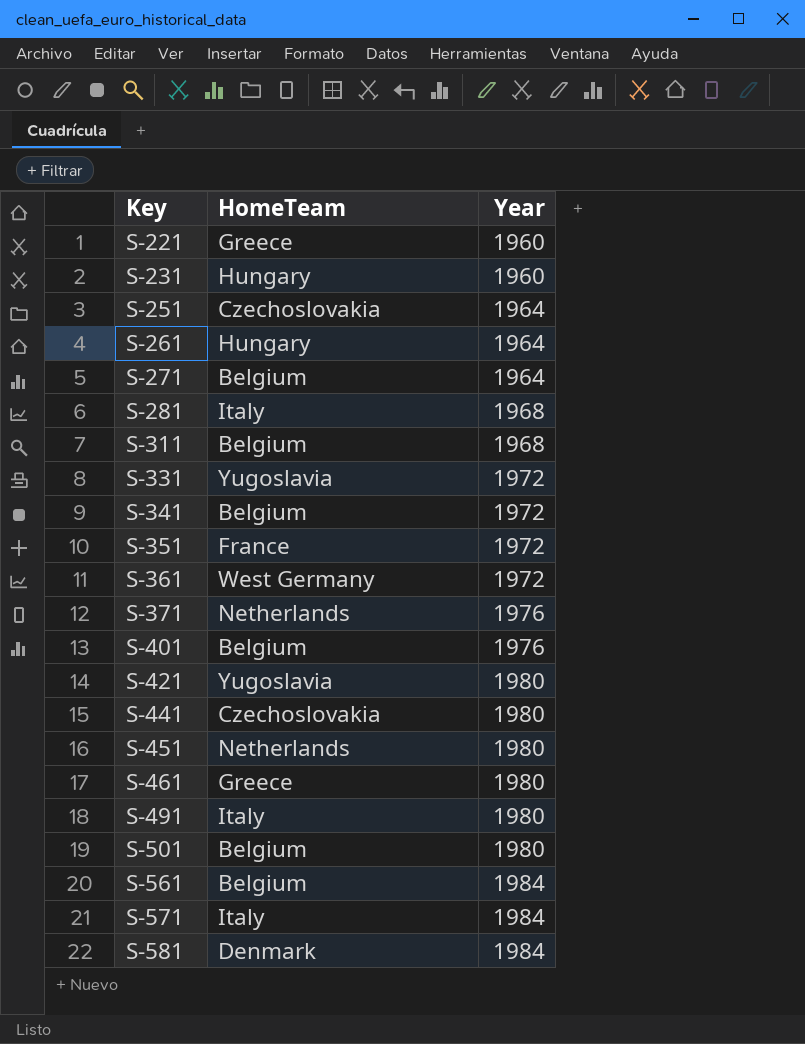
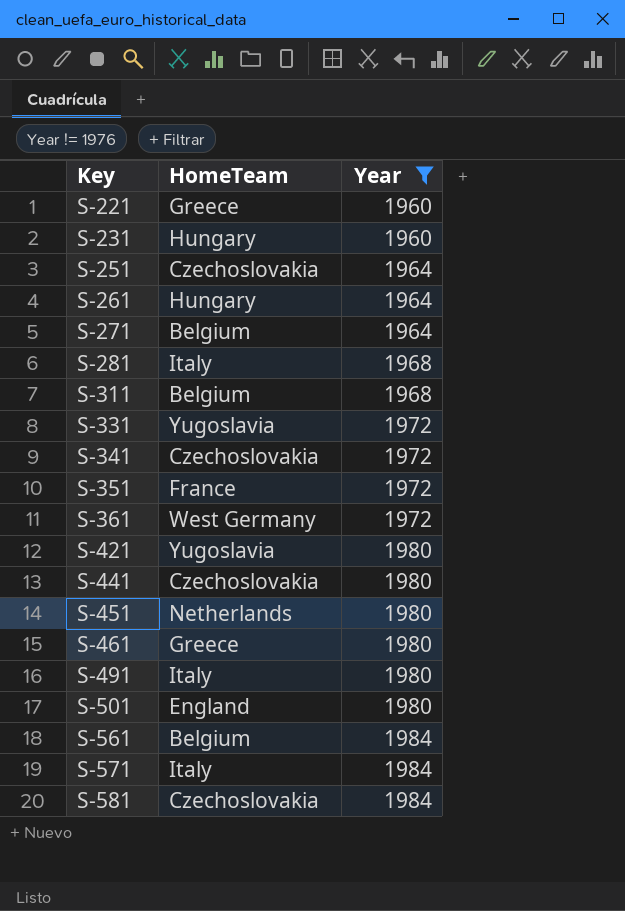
filter: none -> Year != 1976
S-341 | HomeTeam: Belgium -> Czechoslovakia
S-501 | HomeTeam: Belgium -> England
S-581 | HomeTeam: Denmark -> Czechoslovakia

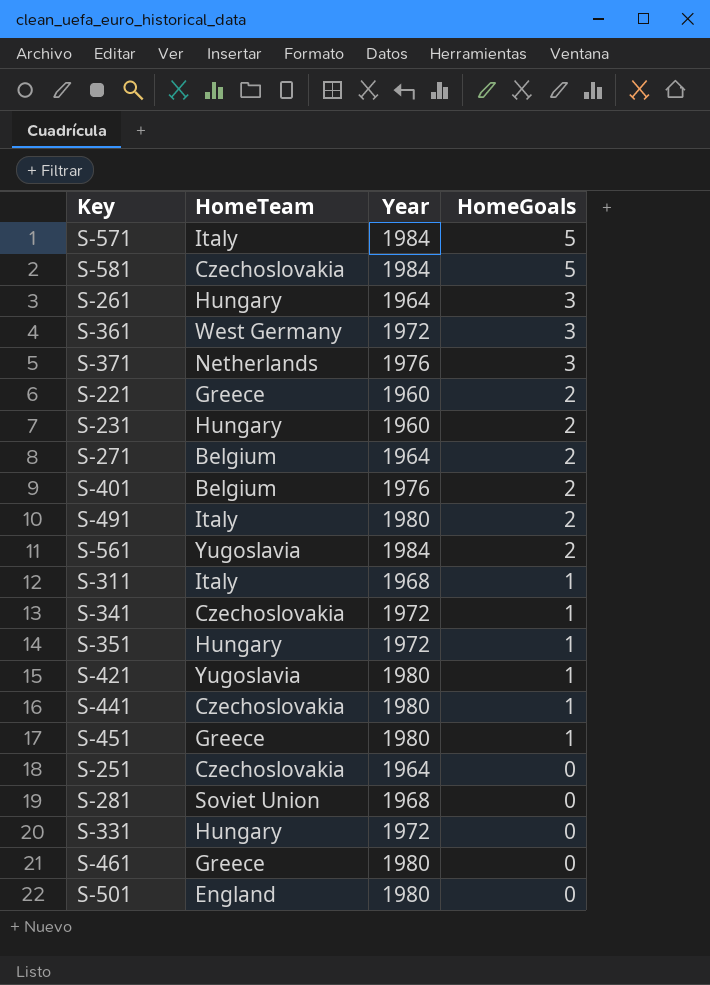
filter: Year != 1976 -> none
row order: Key ascending -> HomeGoals descending
column HomeGoals | position: none -> 4
S-561 | HomeTeam: Belgium -> Yugoslavia
S-311 | HomeTeam: Belgium -> Italy
S-351 | HomeTeam: France -> Hungary
S-451 | HomeTeam: Netherlands -> Greece
S-281 | HomeTeam: Italy -> Soviet Union
S-331 | HomeTeam: Yugoslavia -> Hungary

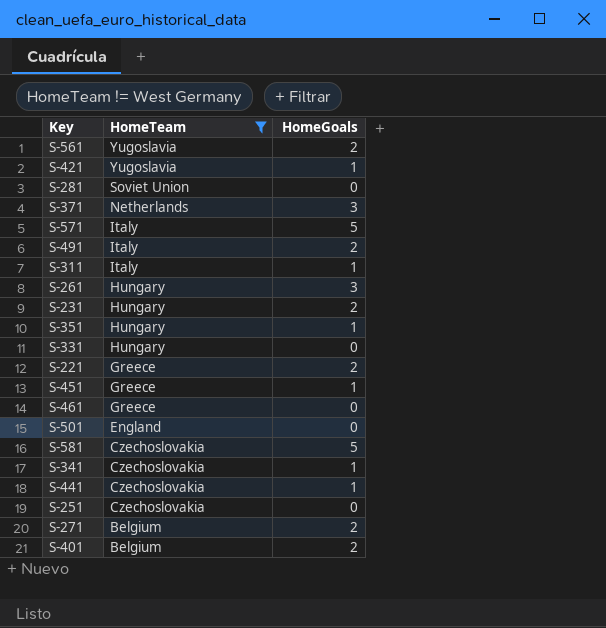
filter: none -> HomeTeam != West Germany
row order: HomeGoals descending -> HomeTeam descending
column Year | position: 3 -> none

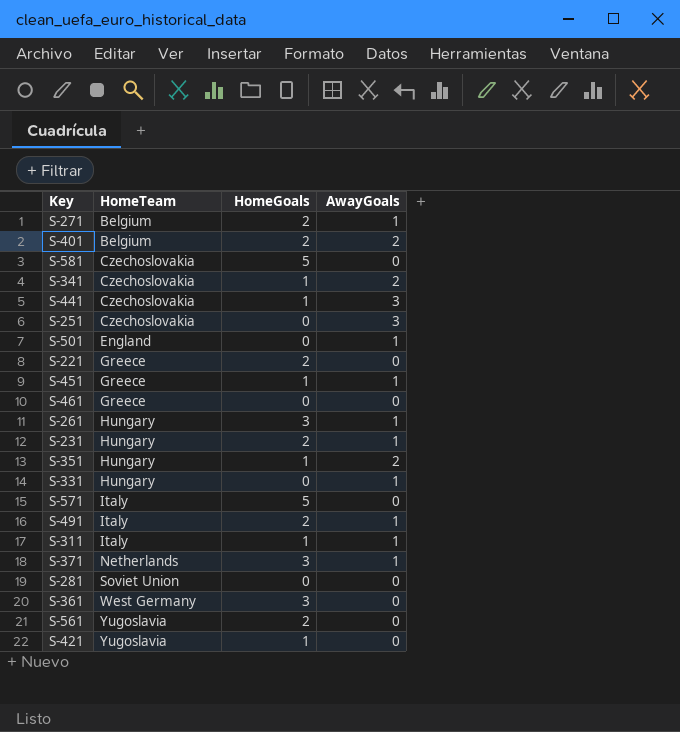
filter: HomeTeam != West Germany -> none
row order: HomeTeam descending -> HomeTeam ascending
column AwayGoals | position: none -> 4

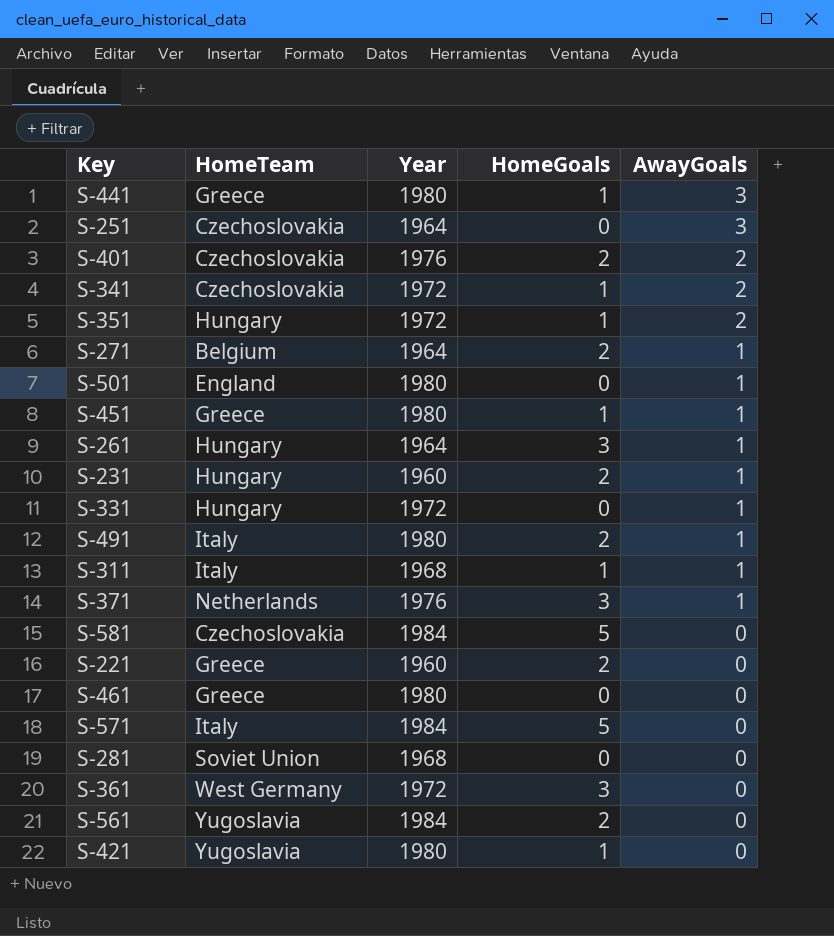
row order: HomeTeam ascending -> AwayGoals descending
column Year | position: none -> 3
S-441 | HomeTeam: Czechoslovakia -> Greece
S-401 | HomeTeam: Belgium -> Czechoslovakia

